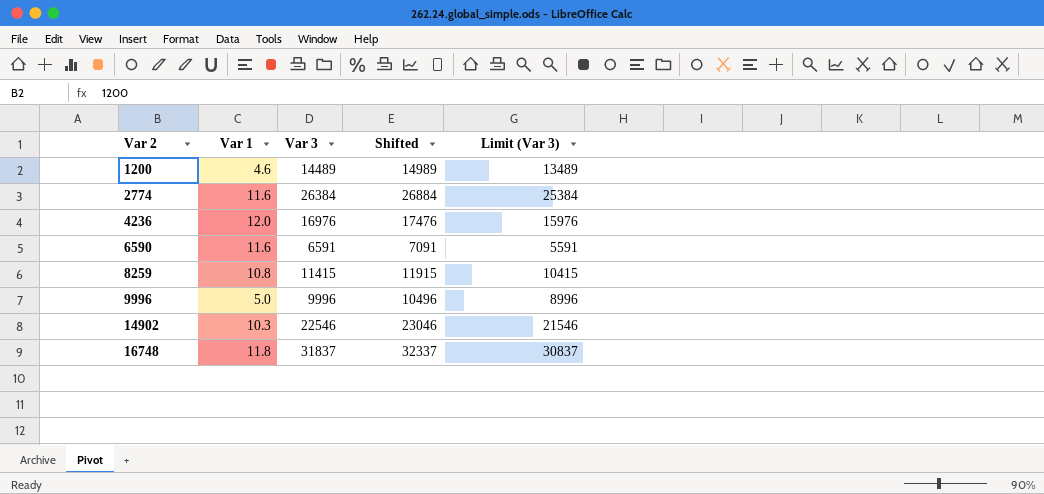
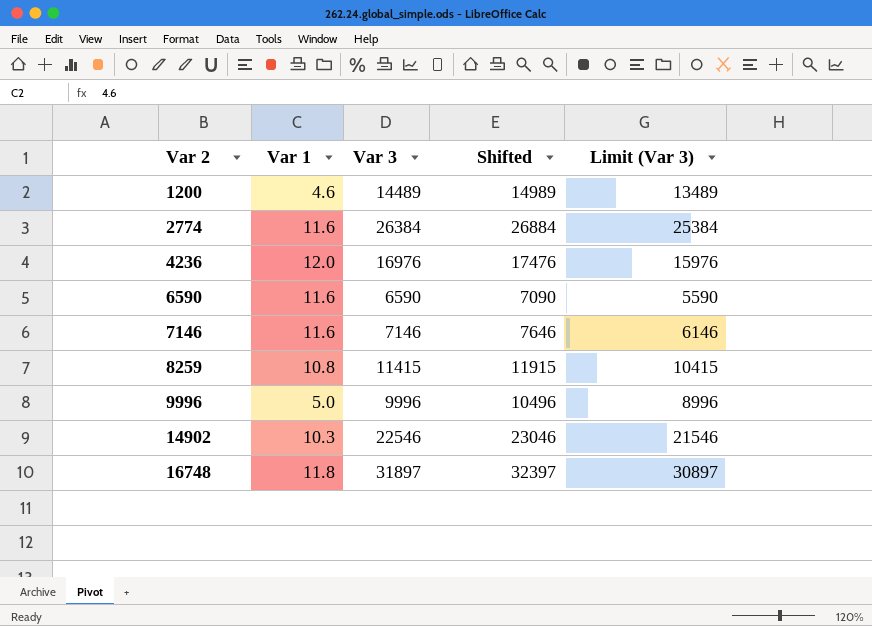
6590 | Var 3: 6591 -> 6590
6590 | Shifted: 7091 -> 7090
6590 | Limit (Var 3): 5591 -> 5590
row 7146: none -> 11.6 | 7146 | 7646 | 6146
16748 | Var 3: 31837 -> 31897
16748 | Shifted: 32337 -> 32397
16748 | Limit (Var 3): 30837 -> 30897

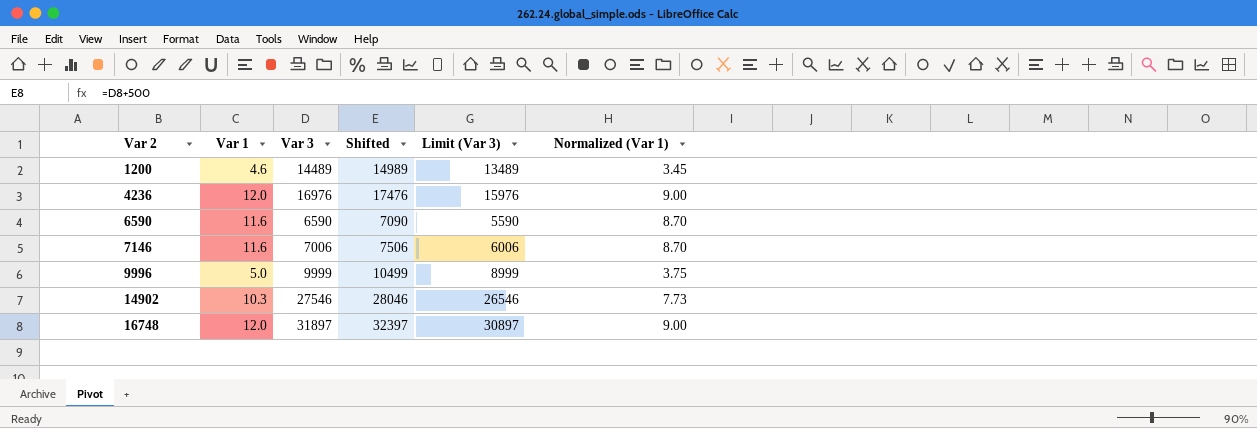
column Normalized (Var 1) | formula: none -> [Var 1] * 0.75
row 2774: 11.6 | 26384 | 26884 | 25384 -> none
row 8259: 10.8 | 11415 | 11915 | 10415 -> none
7146 | Var 3: 7146 -> 7006
7146 | Shifted: 7646 -> 7506
7146 | Limit (Var 3): 6146 -> 6006
9996 | Var 3: 9996 -> 9999
9996 | Shifted: 10496 -> 10499
9996 | Limit (Var 3): 8996 -> 8999
14902 | Var 3: 22546 -> 27546
14902 | Shifted: 23046 -> 28046
14902 | Limit (Var 3): 21546 -> 26546
16748 | Var 1: 11.8 -> 12.0

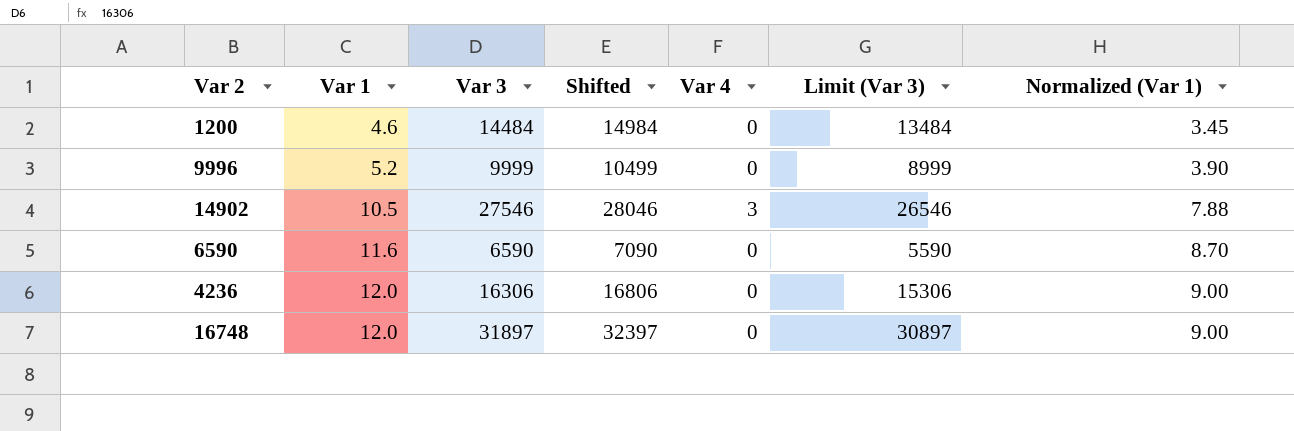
row order: Var 2 ascending -> Var 1 ascending
column Var 4 | position: none -> 5
row 7146: 11.6 | 7006 | 7506 | 6006 | 8.70 -> none
1200 | Var 3: 14489 -> 14484
1200 | Shifted: 14989 -> 14984
1200 | Limit (Var 3): 13489 -> 13484
9996 | Var 1: 5.0 -> 5.2
9996 | Normalized (Var 1): 3.75 -> 3.90
14902 | Var 1: 10.3 -> 10.5
14902 | Normalized (Var 1): 7.73 -> 7.88
4236 | Var 3: 16976 -> 16306
4236 | Shifted: 17476 -> 16806
4236 | Limit (Var 3): 15976 -> 15306

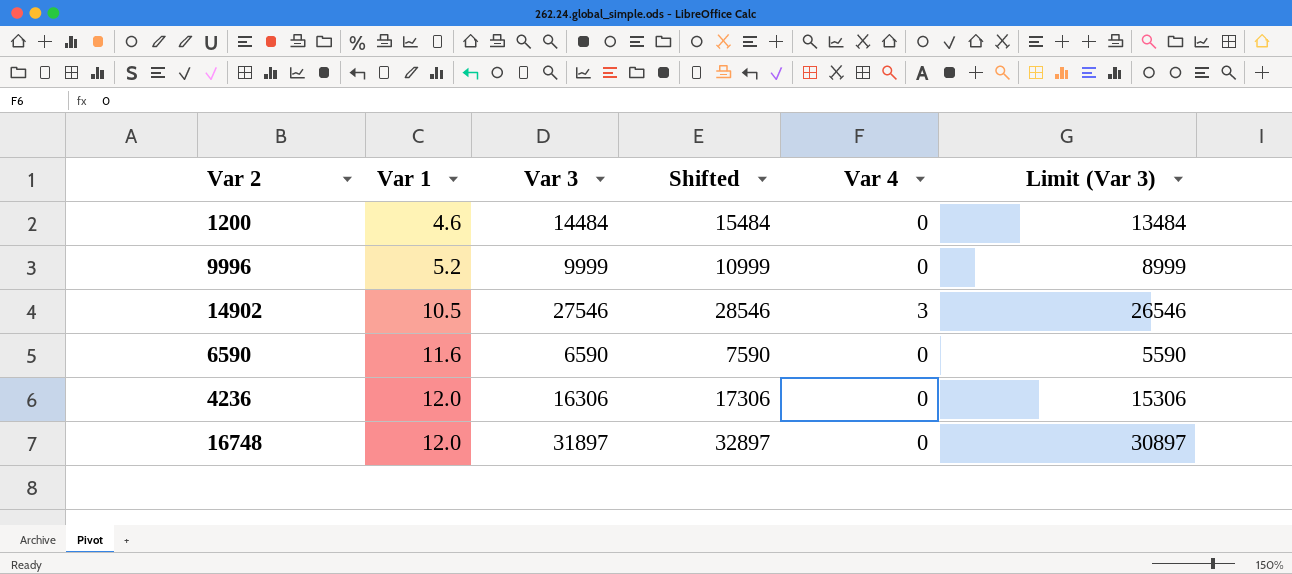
column Normalized (Var 1) | formula: [Var 1] * 0.75 -> none
column Shifted | formula: [Var 3] + 500 -> [Var 3] + 1000

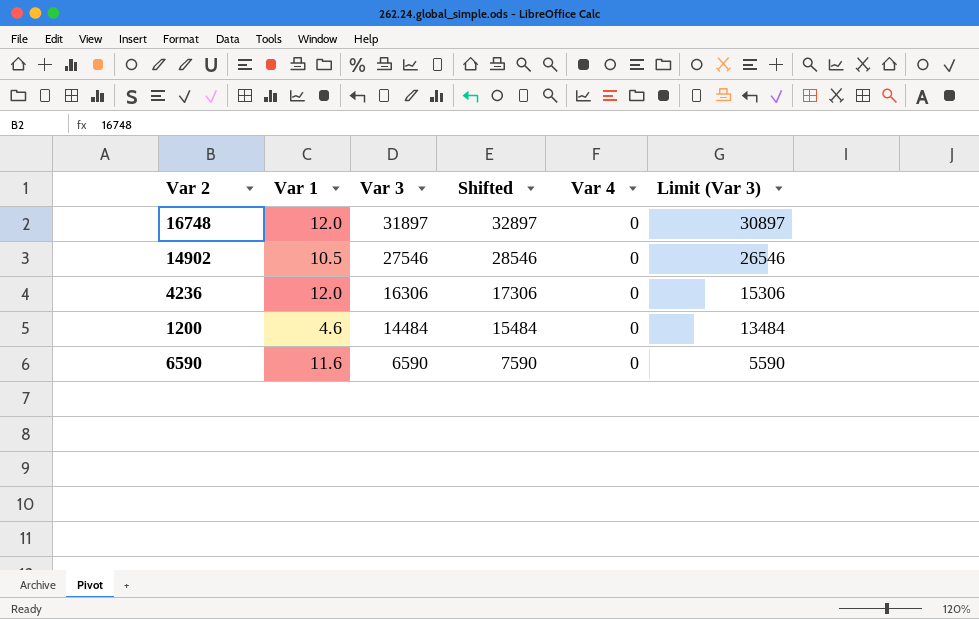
row order: Var 1 ascending -> Var 3 descending
row 9996: 5.2 | 9999 | 10999 | 0 | 8999 -> none
14902 | Var 4: 3 -> 0

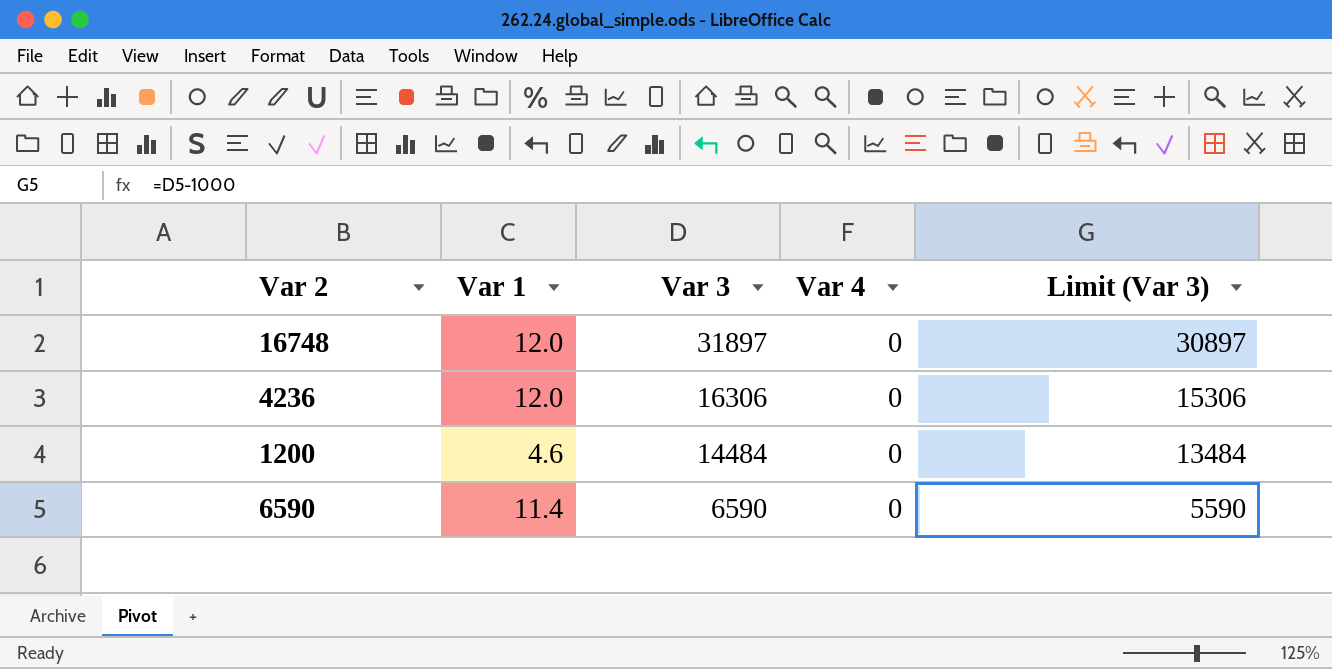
column Shifted | formula: [Var 3] + 1000 -> none
row 14902: 10.5 | 27546 | 28546 | 0 | 26546 -> none
6590 | Var 1: 11.6 -> 11.4

